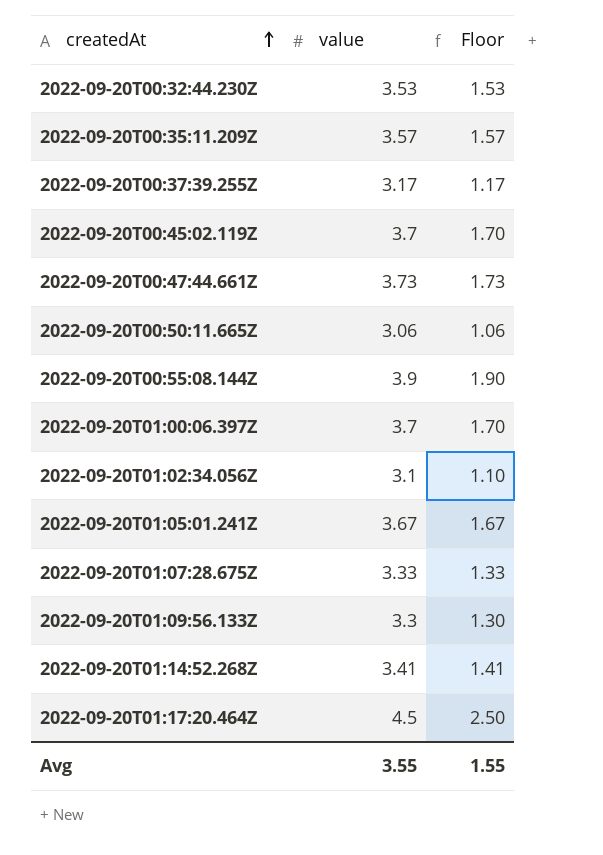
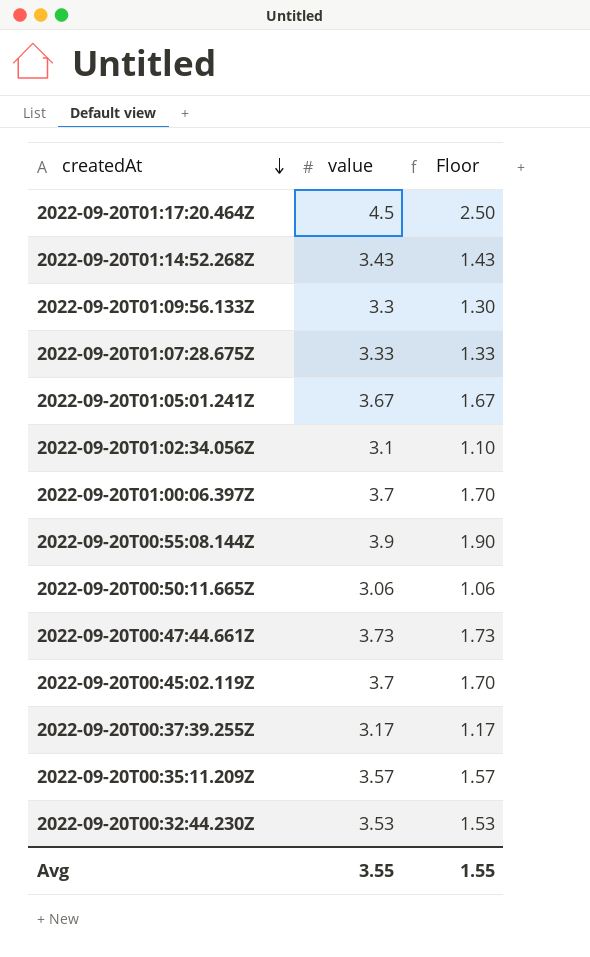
row order: createdAt ascending -> createdAt descending
2022-09-20T01:14:52.268Z | value: 3.41 -> 3.43
2022-09-20T01:14:52.268Z | Floor: 1.41 -> 1.43

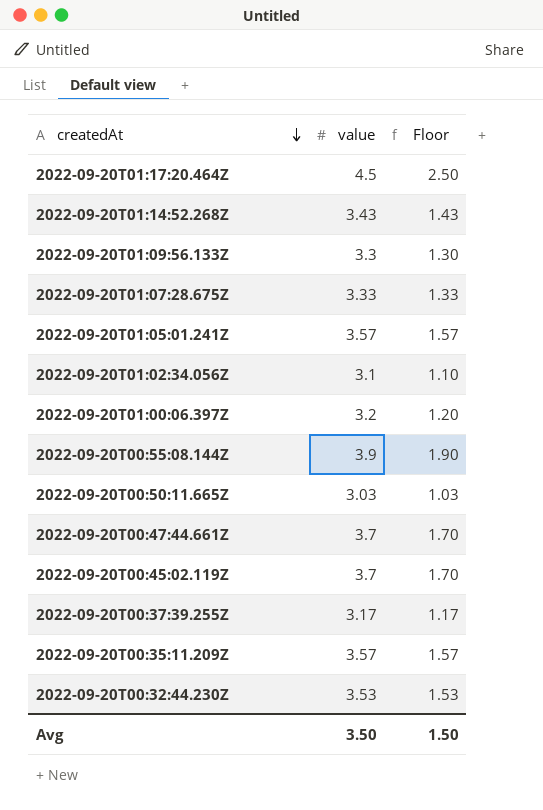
2022-09-20T01:05:01.241Z | value: 3.67 -> 3.57
2022-09-20T01:05:01.241Z | Floor: 1.67 -> 1.57
2022-09-20T01:00:06.397Z | value: 3.7 -> 3.2
2022-09-20T01:00:06.397Z | Floor: 1.70 -> 1.20
2022-09-20T00:50:11.665Z | value: 3.06 -> 3.03
2022-09-20T00:50:11.665Z | Floor: 1.06 -> 1.03
2022-09-20T00:47:44.661Z | value: 3.73 -> 3.7
2022-09-20T00:47:44.661Z | Floor: 1.73 -> 1.70
Avg | value: 3.55 -> 3.50
Avg | Floor: 1.55 -> 1.50

